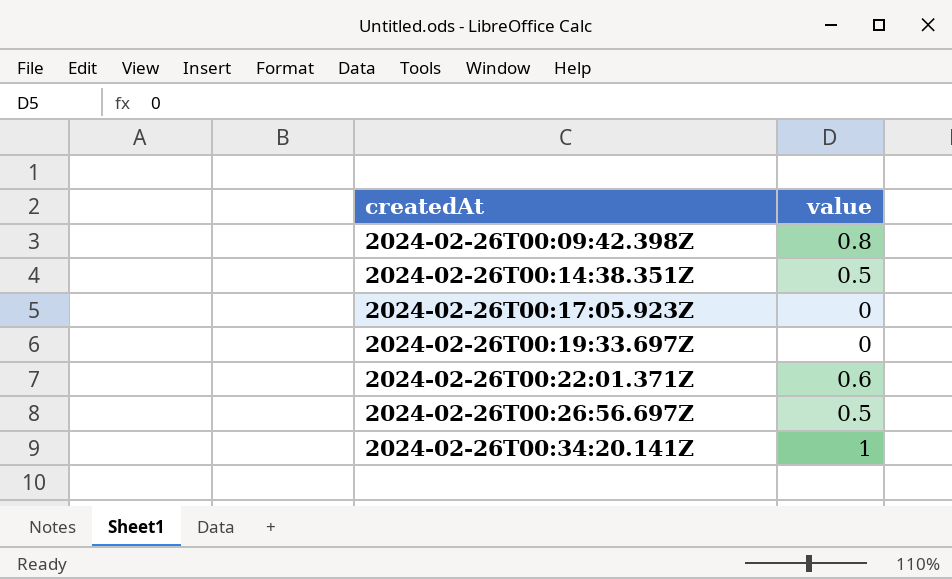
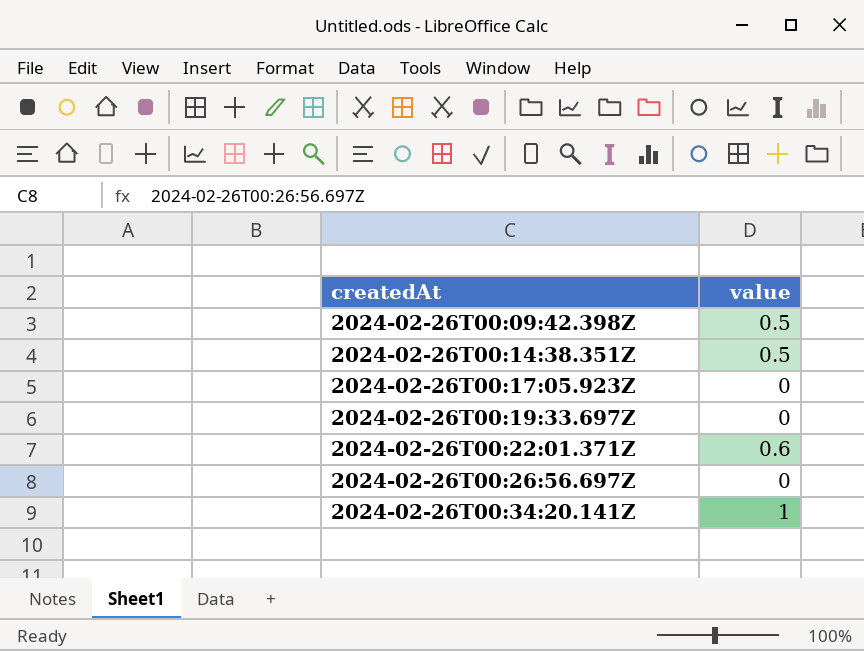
2024-02-26T00:09:42.398Z | value: 0.8 -> 0.5
2024-02-26T00:26:56.697Z | value: 0.5 -> 0

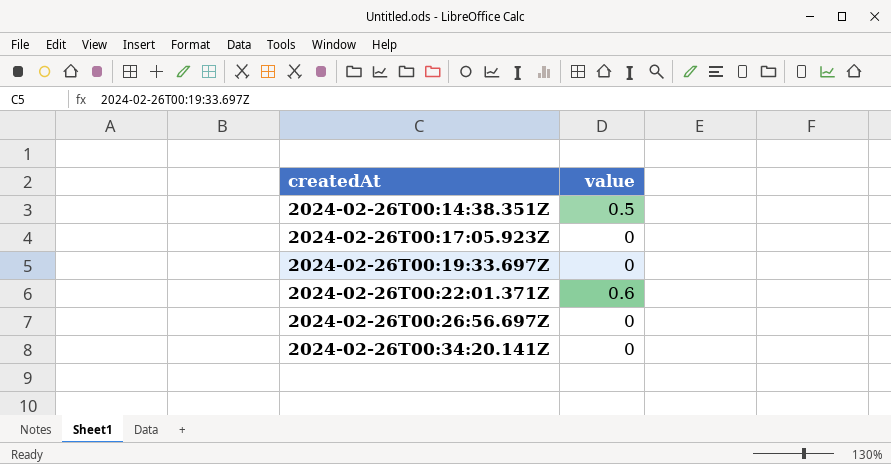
row 2024-02-26T00:09:42.398Z: 0.5 -> none
2024-02-26T00:34:20.141Z | value: 1 -> 0

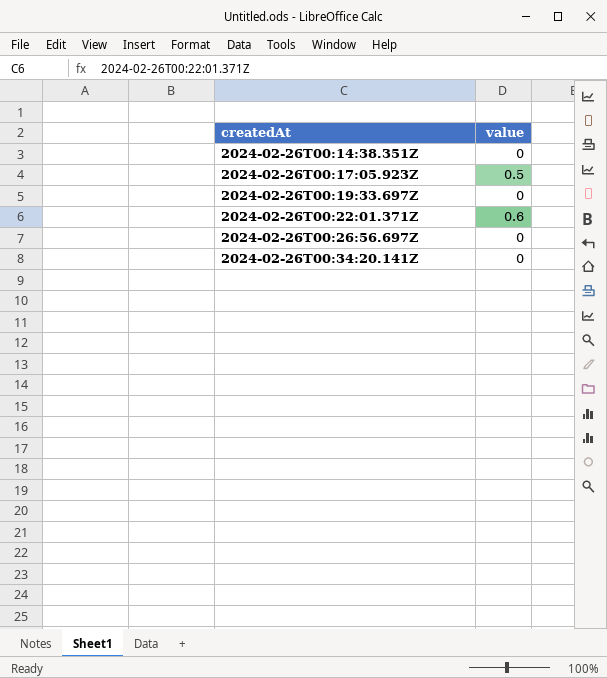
2024-02-26T00:14:38.351Z | value: 0.5 -> 0
2024-02-26T00:17:05.923Z | value: 0 -> 0.5

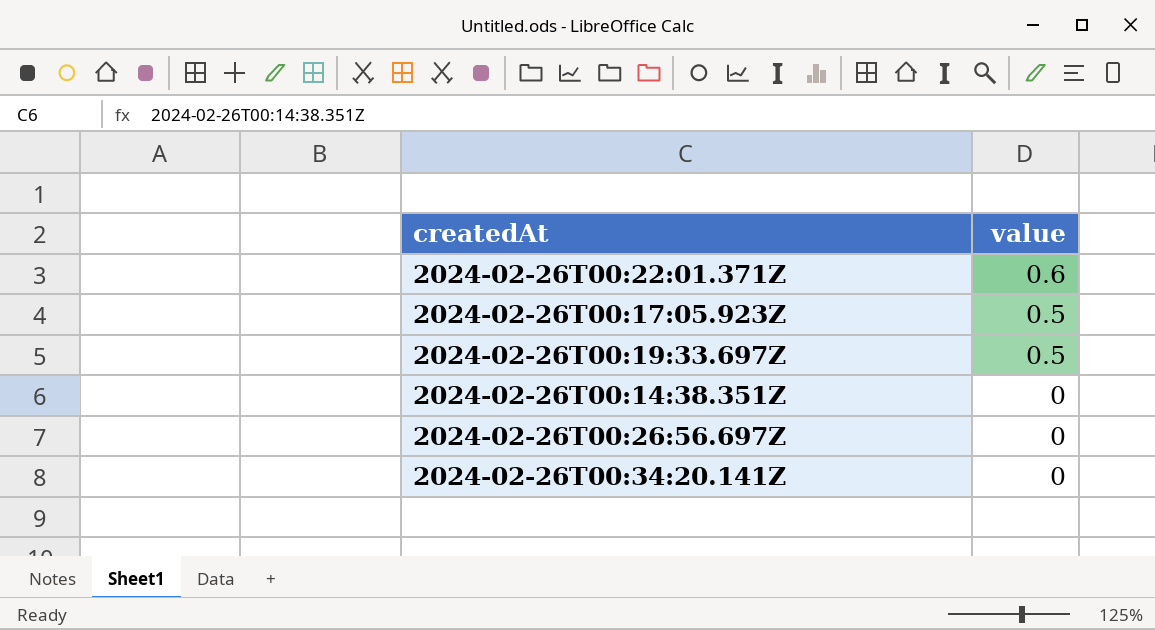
row order: createdAt ascending -> value descending
2024-02-26T00:19:33.697Z | value: 0 -> 0.5

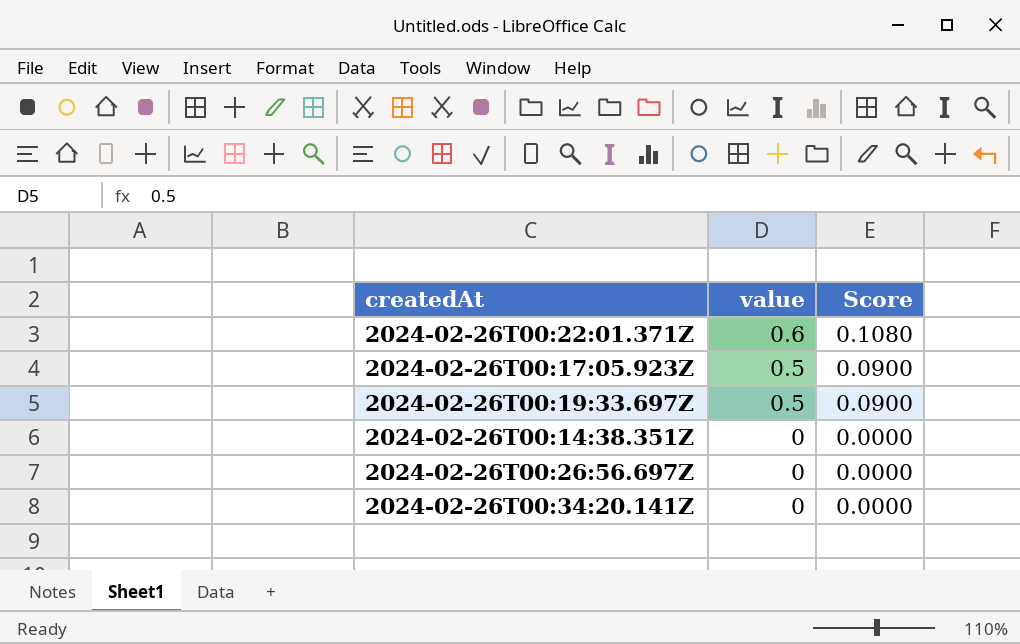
column Score | formula: none -> [value] * 0.18

